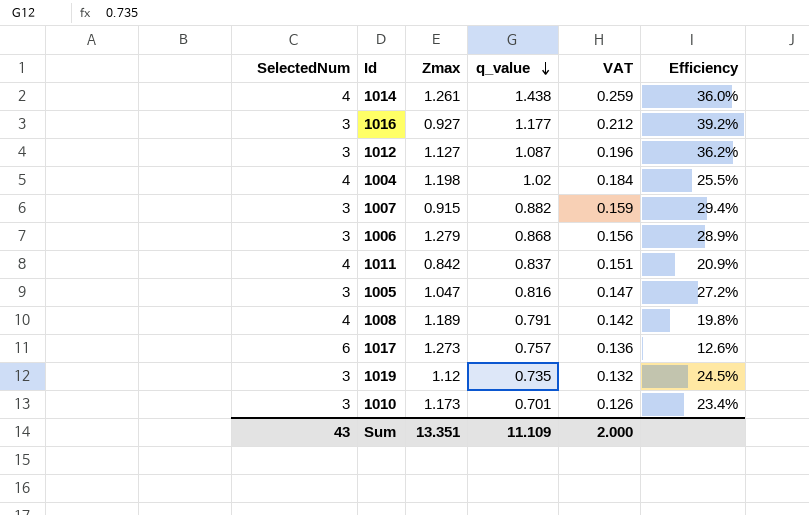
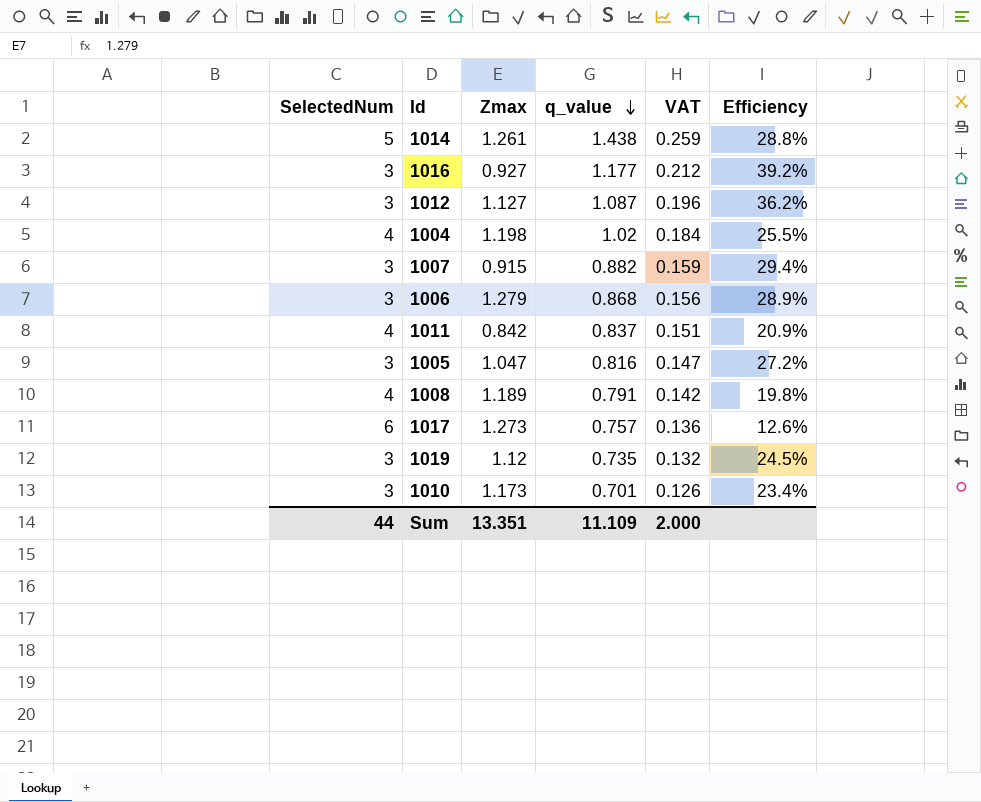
1014 | SelectedNum: 4 -> 5
1014 | Efficiency: 36.0% -> 28.8%
Sum | SelectedNum: 43 -> 44

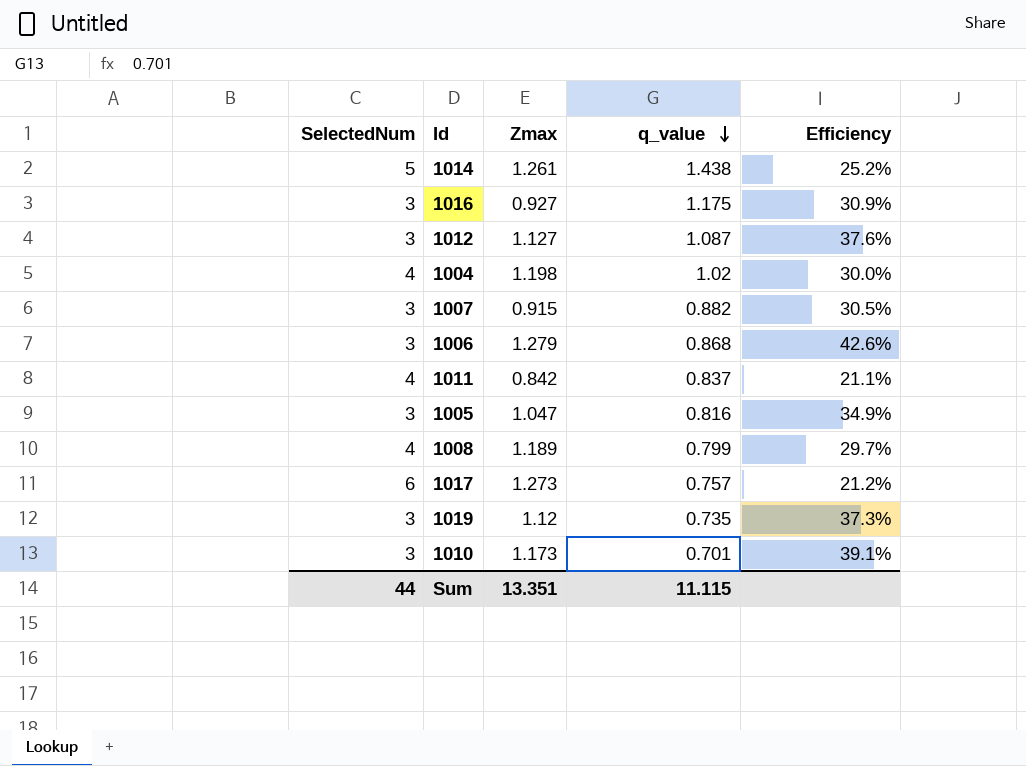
column VAT | formula: [q_value] * 0.18 -> none
column Efficiency | formula: [q_value] / [SelectedNum] -> [Zmax] / [SelectedNum]
1016 | q_value: 1.177 -> 1.175
1008 | q_value: 0.791 -> 0.799
Sum | q_value: 11.109 -> 11.115

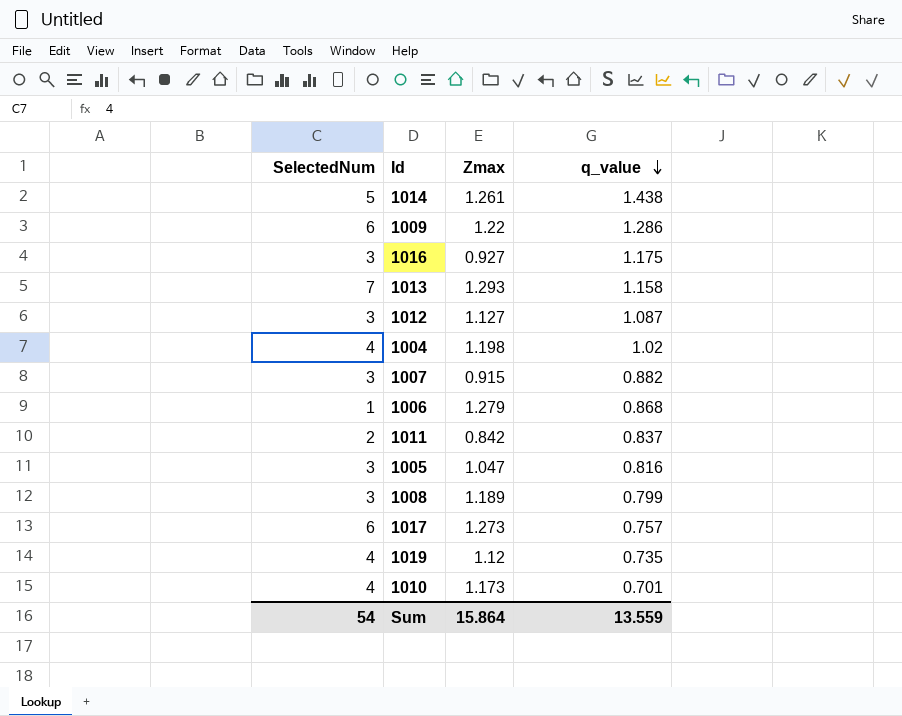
column Efficiency | formula: [Zmax] / [SelectedNum] -> none
row 1009: none -> 6 | 1.22 | 1.286
row 1013: none -> 7 | 1.293 | 1.158
1006 | SelectedNum: 3 -> 1
1011 | SelectedNum: 4 -> 2
1008 | SelectedNum: 4 -> 3
1019 | SelectedNum: 3 -> 4
1010 | SelectedNum: 3 -> 4
Sum | SelectedNum: 44 -> 54
Sum | Zmax: 13.351 -> 15.864
Sum | q_value: 11.115 -> 13.559

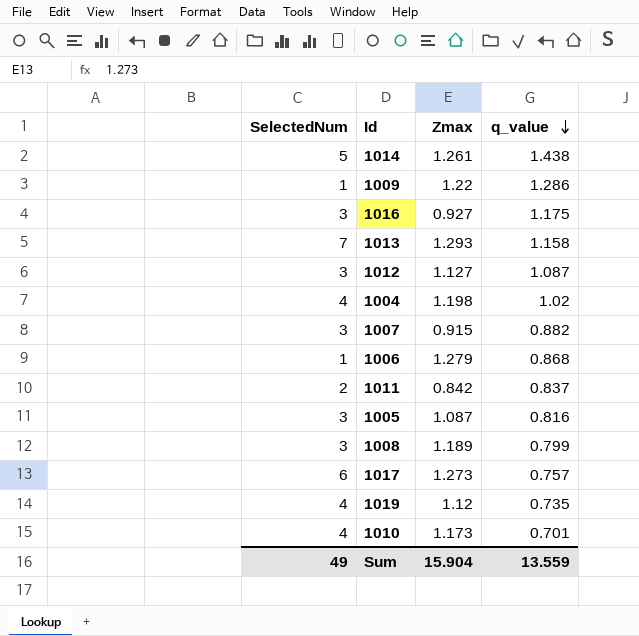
1009 | SelectedNum: 6 -> 1
1005 | Zmax: 1.047 -> 1.087
Sum | SelectedNum: 54 -> 49
Sum | Zmax: 15.864 -> 15.904

